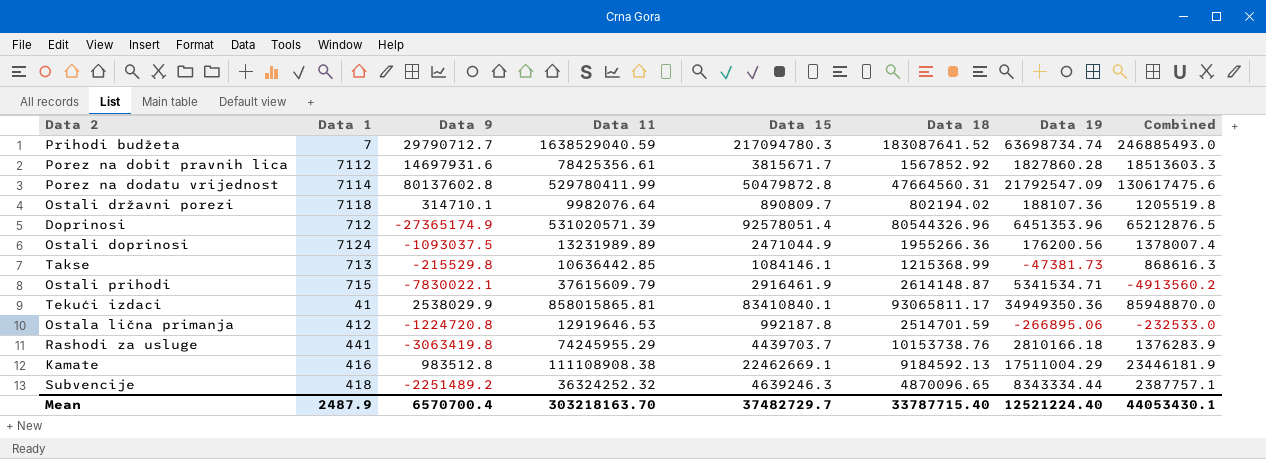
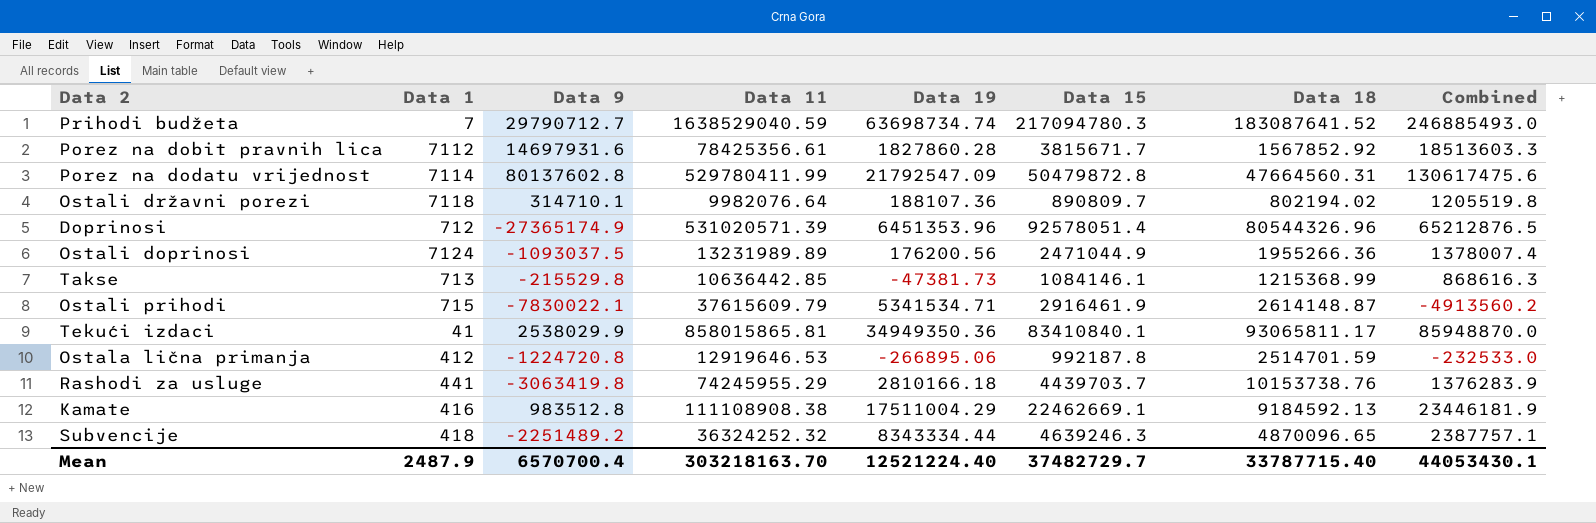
column Data 19 | position: 7 -> 5

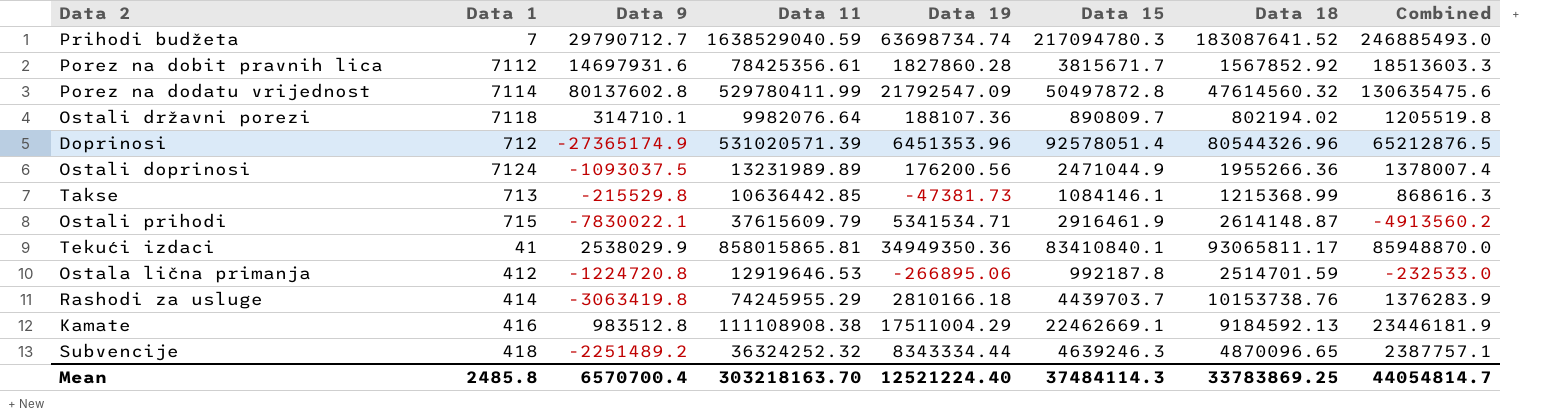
Porez na dodatu vrijednost | Data 15: 50479872.8 -> 50497872.8
Porez na dodatu vrijednost | Data 18: 47664560.31 -> 47614560.32
Porez na dodatu vrijednost | Combined: 130617475.6 -> 130635475.6
Rashodi za usluge | Data 1: 441 -> 414
Mean | Data 1: 2487.9 -> 2485.8
Mean | Data 15: 37482729.7 -> 37484114.3
Mean | Data 18: 33787715.40 -> 33783869.25
Mean | Combined: 44053430.1 -> 44054814.7

